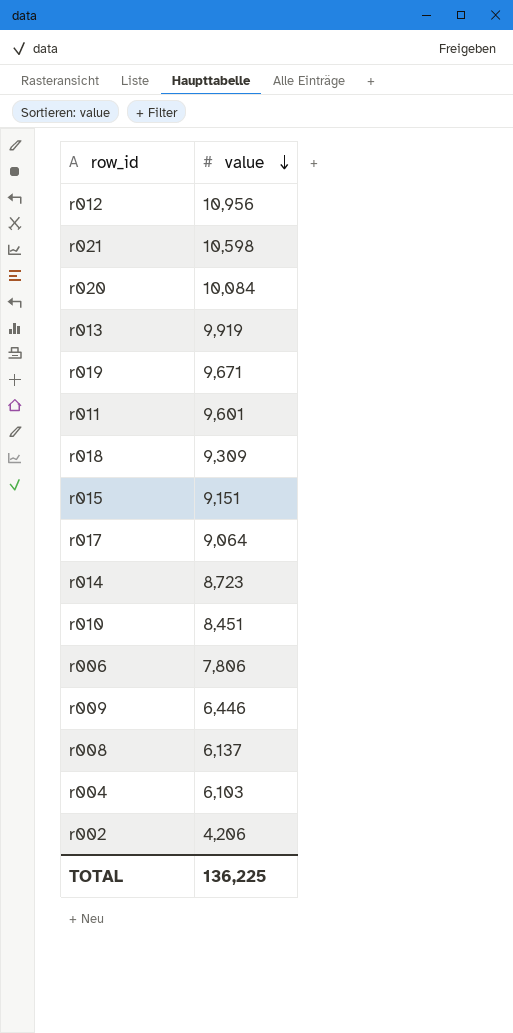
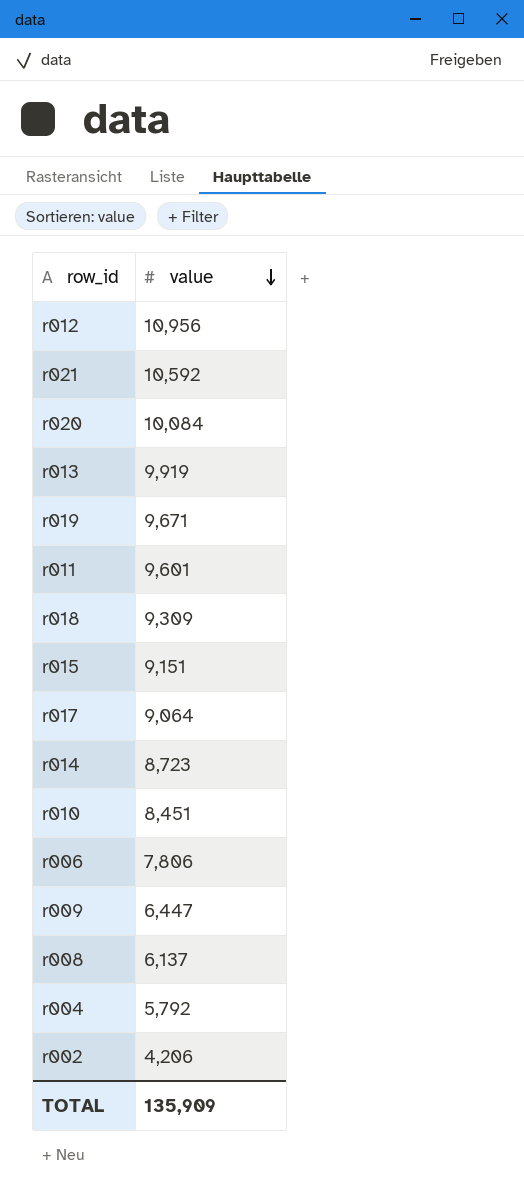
r021 | value: 10,598 -> 10,592
r009 | value: 6,446 -> 6,447
r004 | value: 6,103 -> 5,792
TOTAL | value: 136,225 -> 135,909

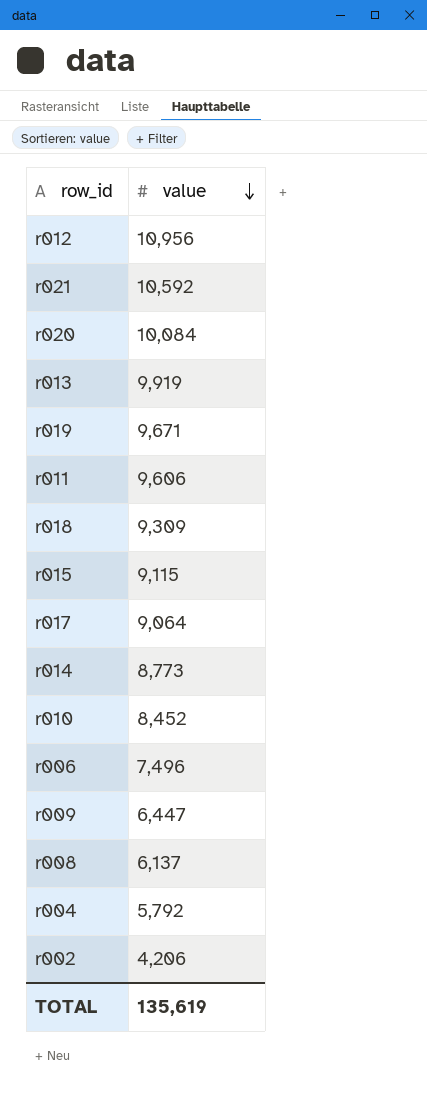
r011 | value: 9,601 -> 9,606
r015 | value: 9,151 -> 9,115
r014 | value: 8,723 -> 8,773
r010 | value: 8,451 -> 8,452
r006 | value: 7,806 -> 7,496
TOTAL | value: 135,909 -> 135,619

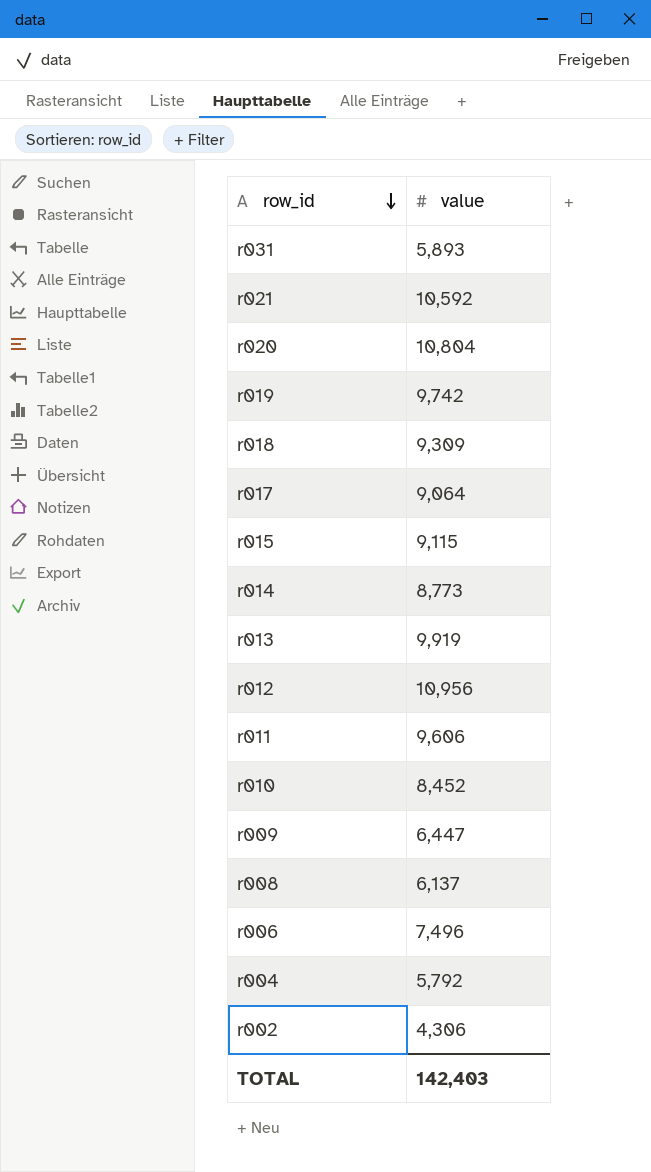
row order: value descending -> row_id descending
row r031: none -> 5,893
r020 | value: 10,084 -> 10,804
r019 | value: 9,671 -> 9,742
r002 | value: 4,206 -> 4,306
TOTAL | value: 135,619 -> 142,403

